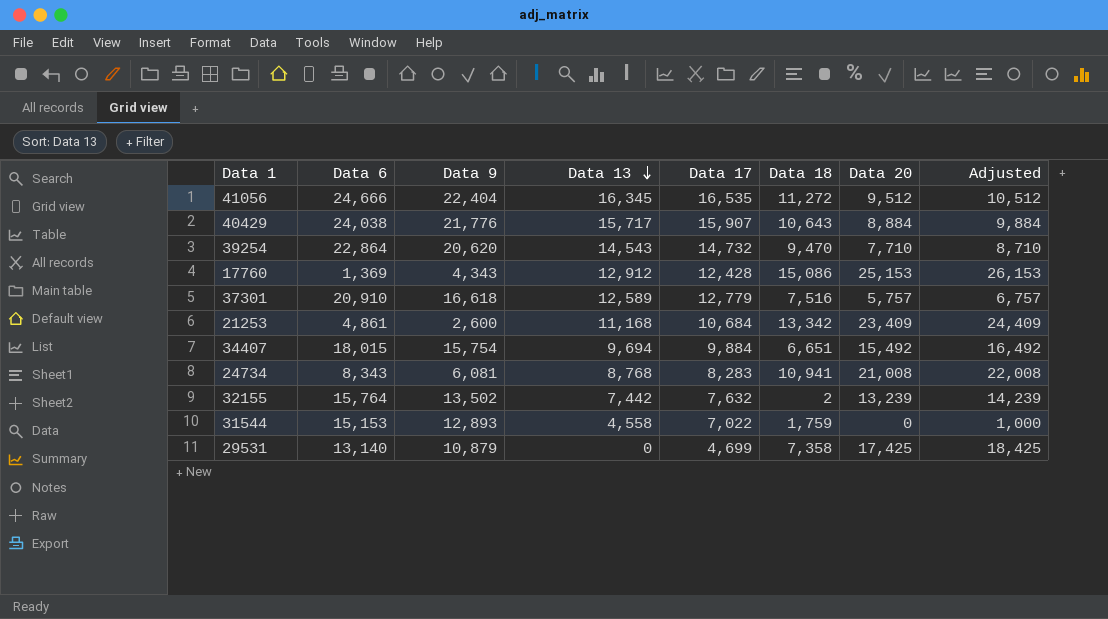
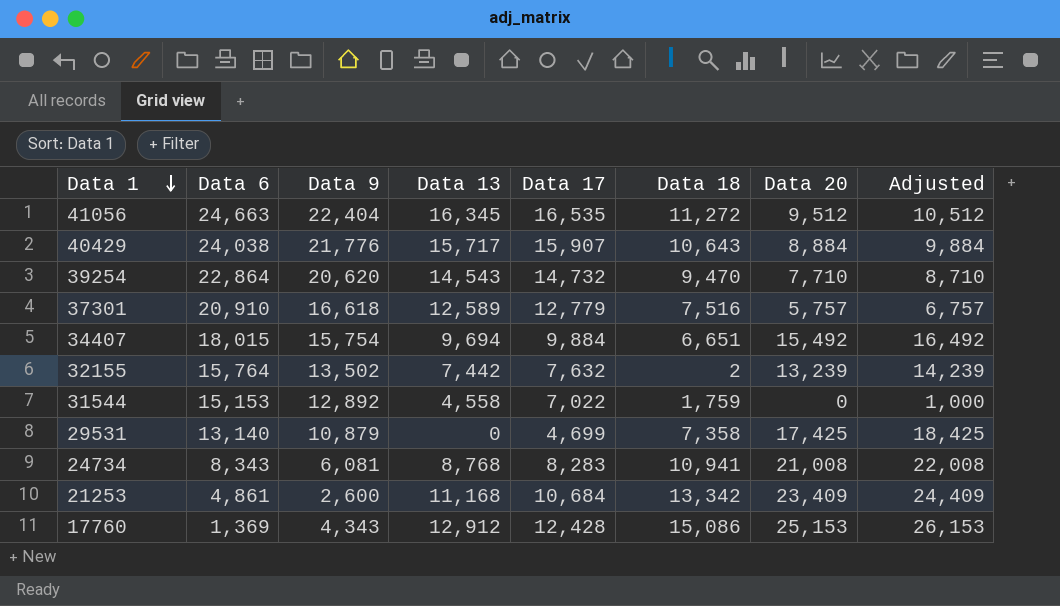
row order: Data 13 descending -> Data 1 descending
41056 | Data 6: 24,666 -> 24,663
31544 | Data 9: 12,893 -> 12,892

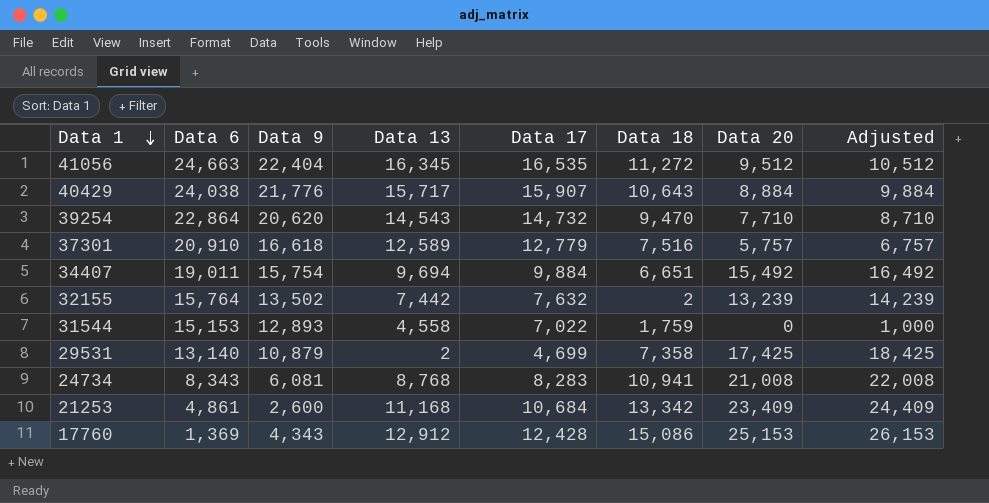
34407 | Data 6: 18,015 -> 19,011
31544 | Data 9: 12,892 -> 12,893
29531 | Data 13: 0 -> 2

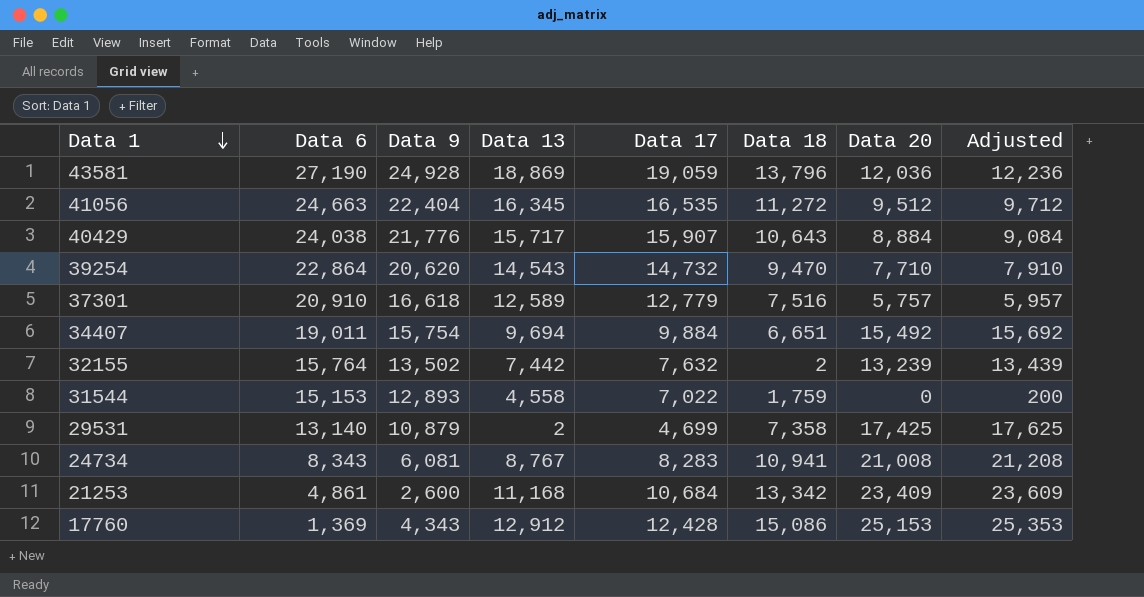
column Adjusted | formula: [Data 20] + 1000 -> [Data 20] + 200
row 43581: none -> 27,190 | 24,928 | 18,869 | 19,059 | 13,796 | 12,036 | 12,236
24734 | Data 13: 8,768 -> 8,767

